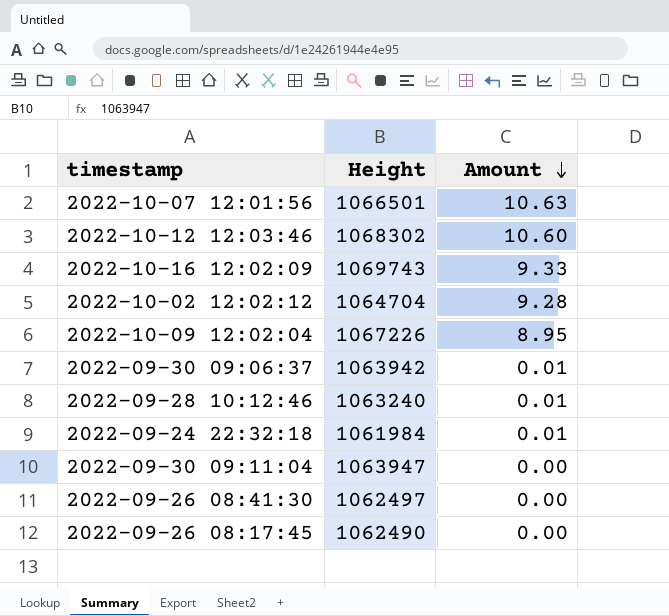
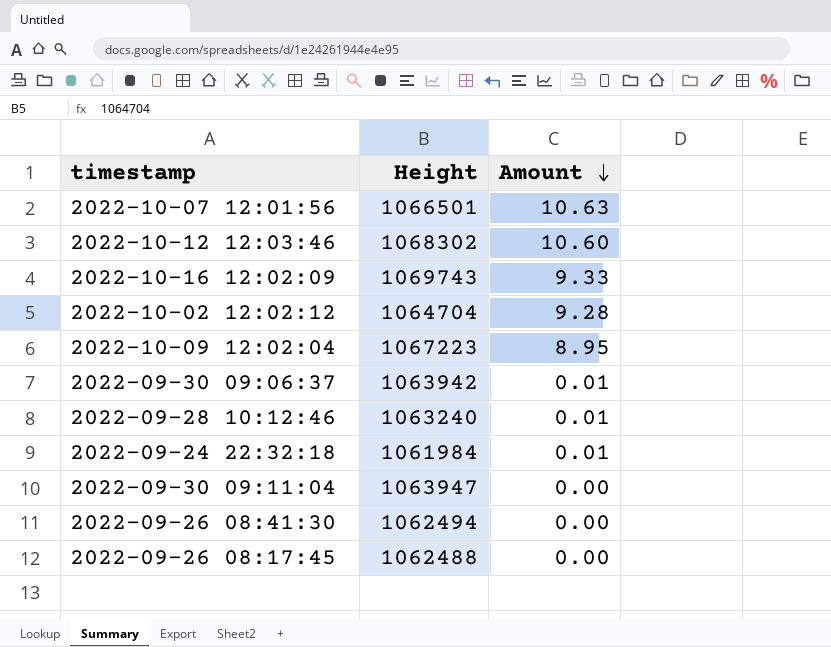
2022-10-09 12:02:04 | Height: 1067226 -> 1067223
2022-09-26 08:41:30 | Height: 1062497 -> 1062494
2022-09-26 08:17:45 | Height: 1062490 -> 1062488

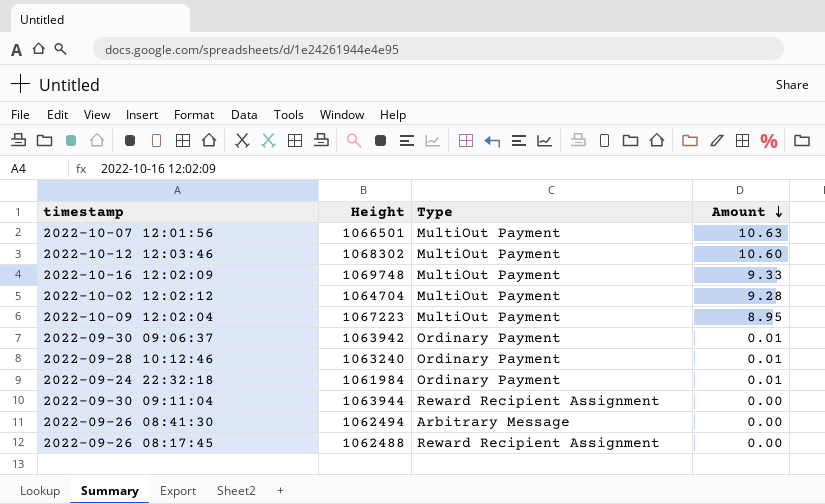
column Type | position: none -> 3
2022-10-16 12:02:09 | Height: 1069743 -> 1069748
2022-09-30 09:11:04 | Height: 1063947 -> 1063944

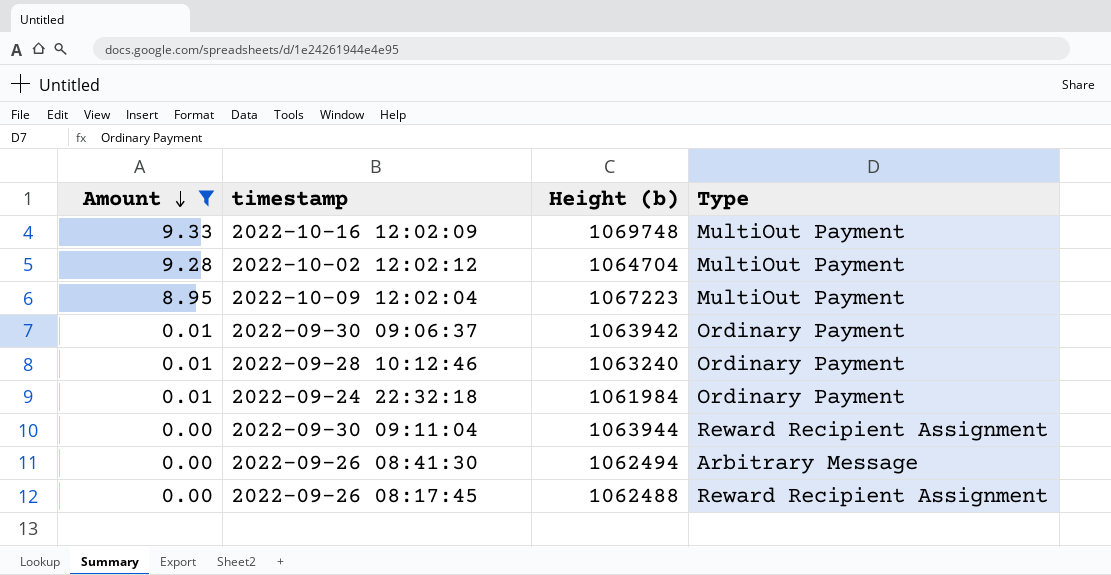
filter: none -> Amount <= 9.33
column Amount | position: 4 -> 1
column name: Height -> Height (b)

